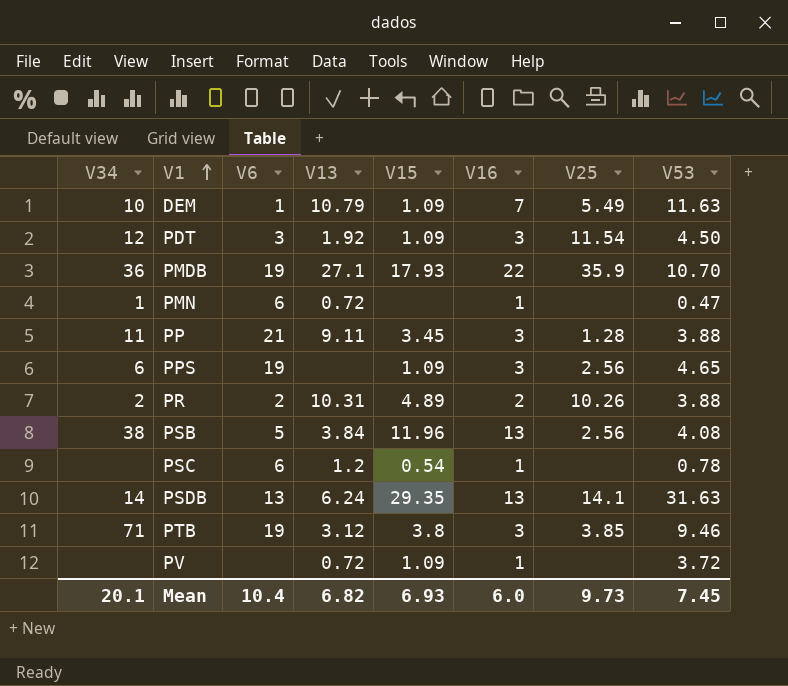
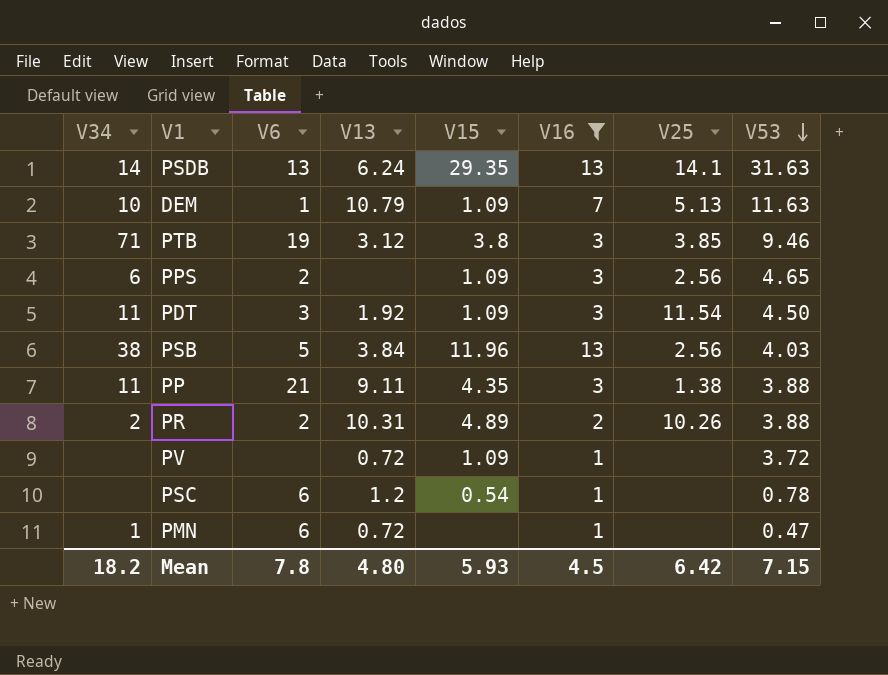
filter: none -> V16 != 22
row order: V1 ascending -> V53 descending
DEM | V25: 5.49 -> 5.13
PPS | V6: 19 -> 2
PDT | V34: 12 -> 11
PSB | V53: 4.08 -> 4.03
PP | V15: 3.45 -> 4.35
PP | V25: 1.28 -> 1.38
Mean | V34: 20.1 -> 18.2
Mean | V6: 10.4 -> 7.8
Mean | V13: 6.82 -> 4.80
Mean | V15: 6.93 -> 5.93
Mean | V16: 6.0 -> 4.5
Mean | V25: 9.73 -> 6.42
Mean | V53: 7.45 -> 7.15

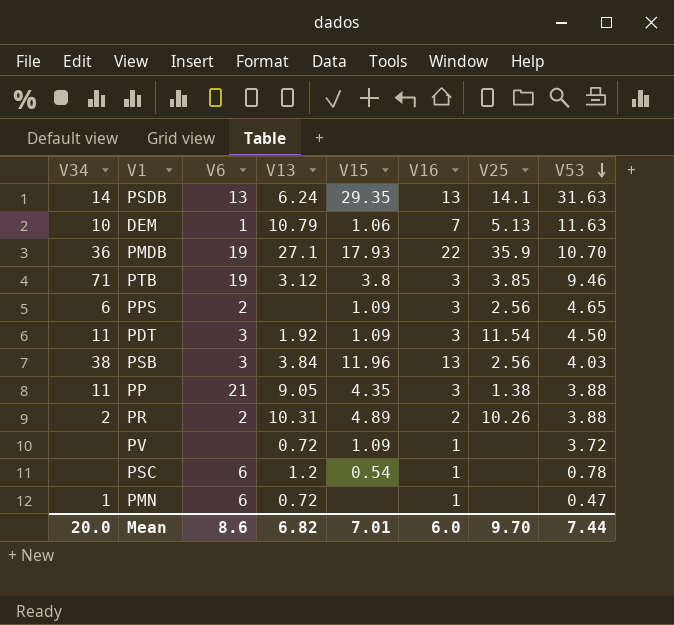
filter: V16 != 22 -> none
DEM | V15: 1.09 -> 1.06
PSB | V6: 5 -> 3
PP | V13: 9.11 -> 9.05
Mean | V34: 18.2 -> 20.0
Mean | V6: 7.8 -> 8.6
Mean | V13: 4.80 -> 6.82
Mean | V15: 5.93 -> 7.01
Mean | V16: 4.5 -> 6.0
Mean | V25: 6.42 -> 9.70
Mean | V53: 7.15 -> 7.44

